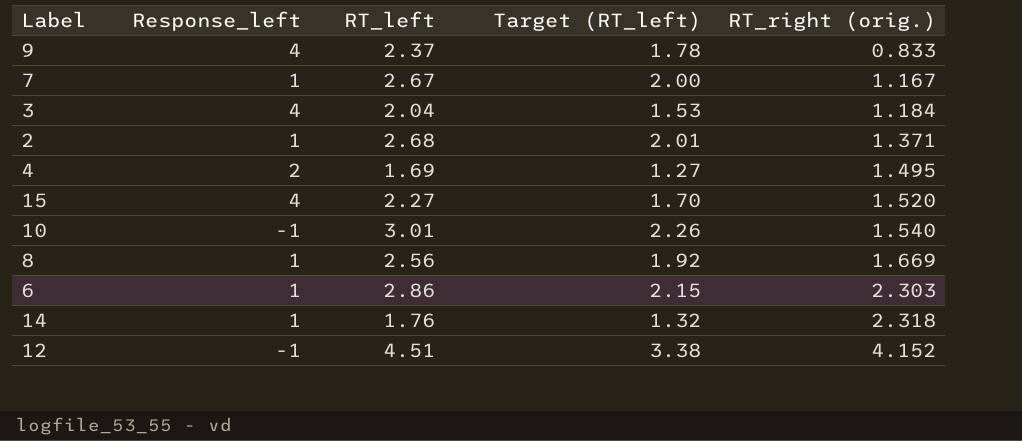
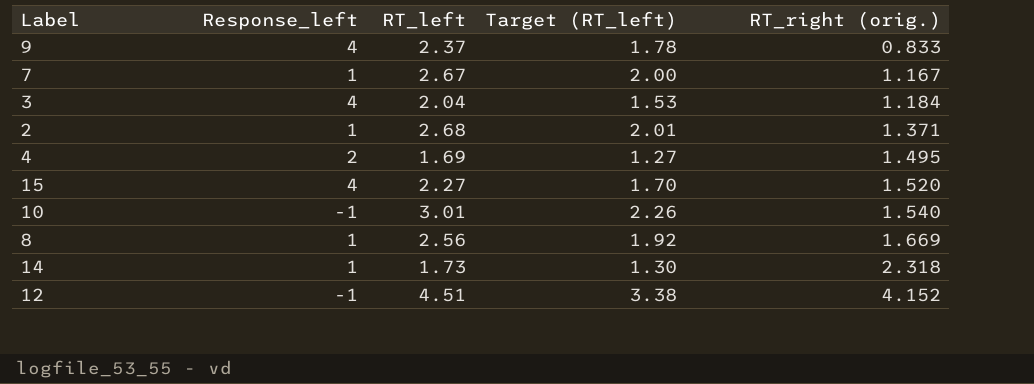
row 6: 1 | 2.86 | 2.15 | 2.303 -> none
14 | RT_left: 1.76 -> 1.73
14 | Target (RT_left): 1.32 -> 1.30

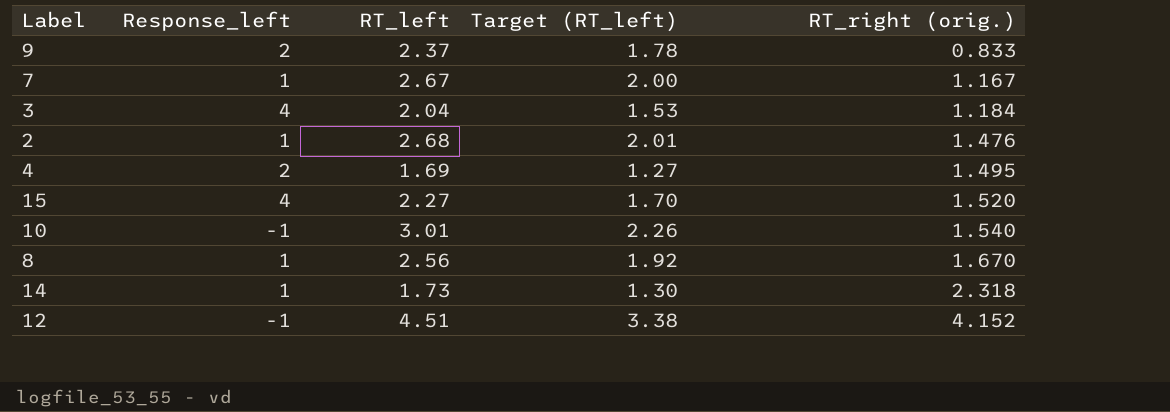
9 | Response_left: 4 -> 2
2 | RT_right (orig.): 1.371 -> 1.476
8 | RT_right (orig.): 1.669 -> 1.670

